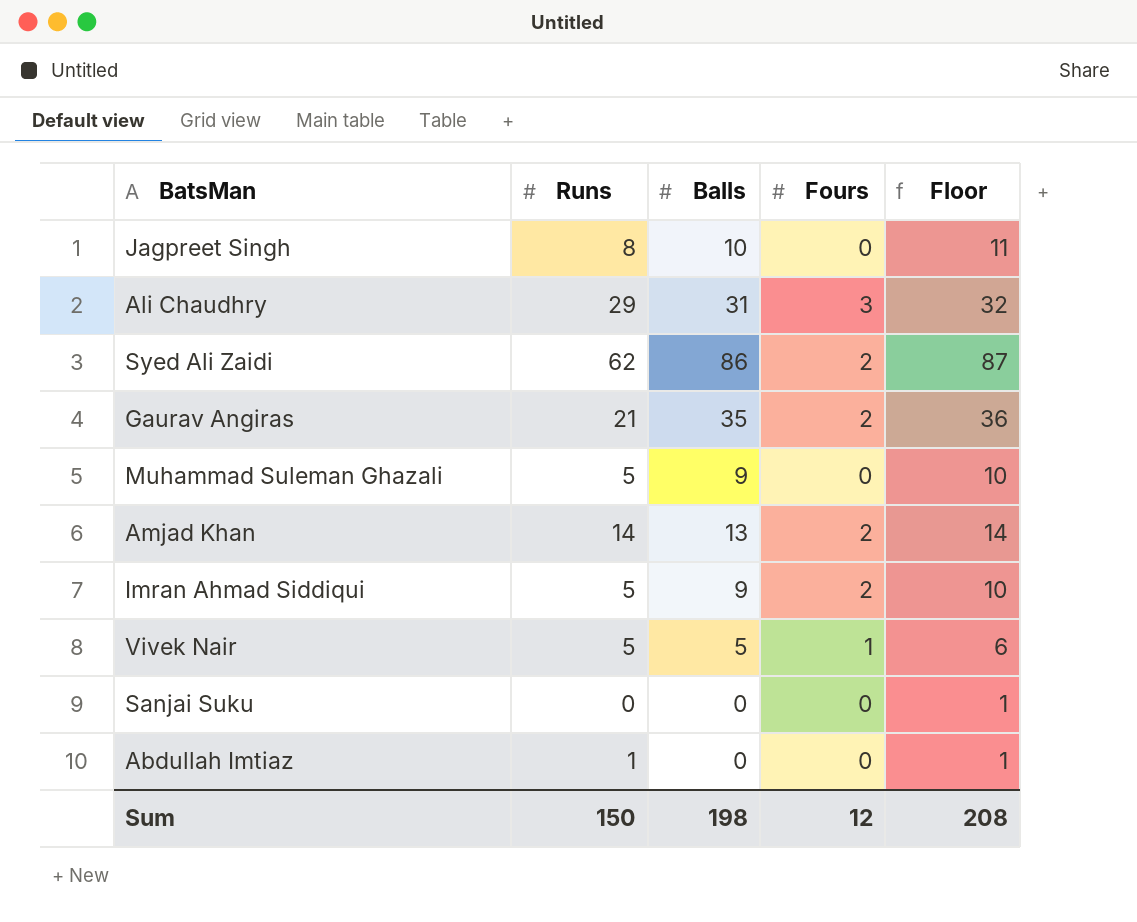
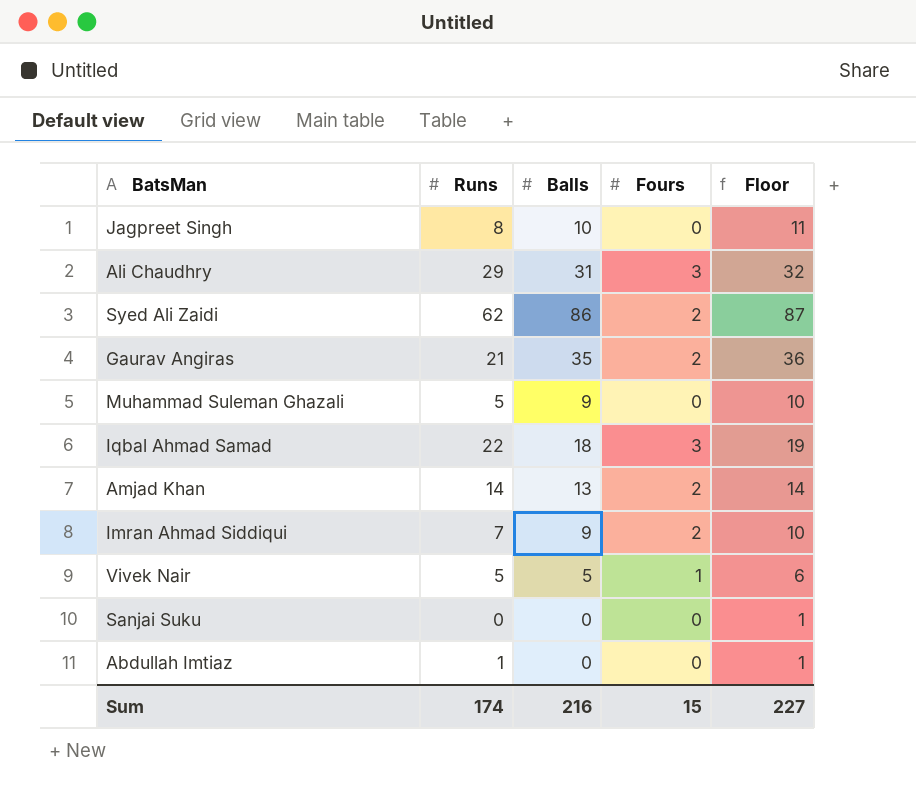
row Iqbal Ahmad Samad: none -> 22 | 18 | 3 | 19
Imran Ahmad Siddiqui | Runs: 5 -> 7
Sum | Runs: 150 -> 174
Sum | Balls: 198 -> 216
Sum | Fours: 12 -> 15
Sum | Floor: 208 -> 227

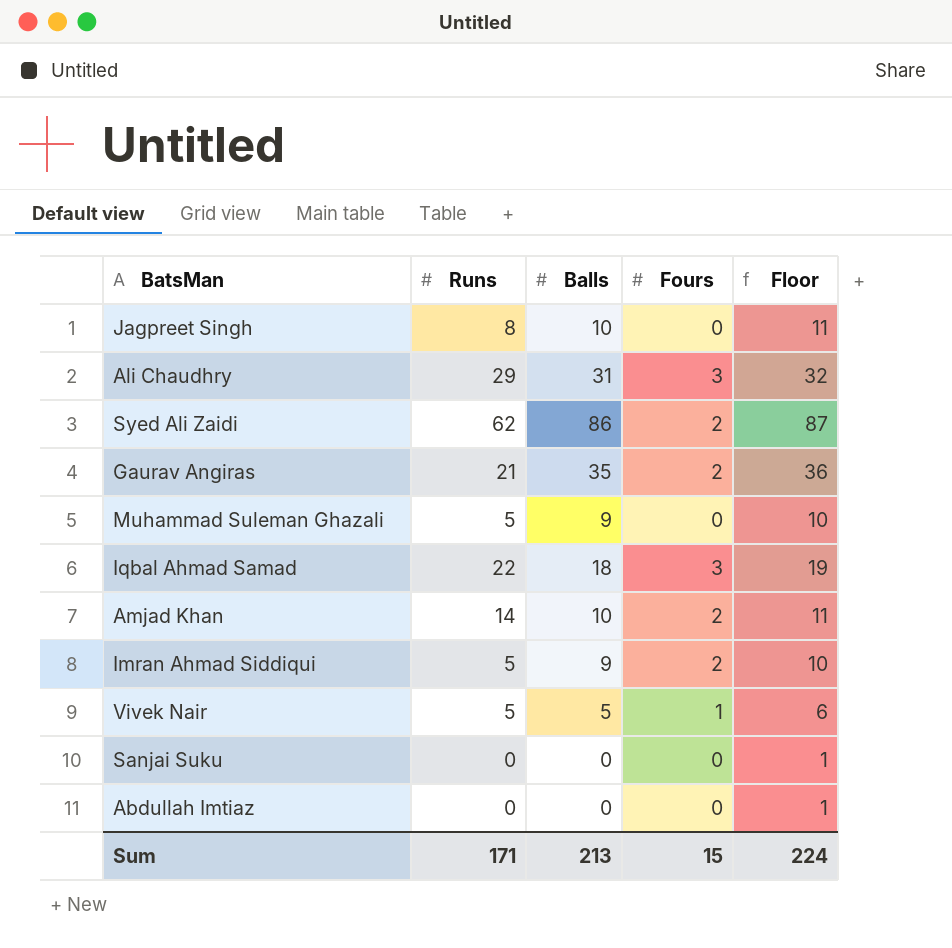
Amjad Khan | Balls: 13 -> 10
Amjad Khan | Floor: 14 -> 11
Imran Ahmad Siddiqui | Runs: 7 -> 5
Abdullah Imtiaz | Runs: 1 -> 0
Sum | Runs: 174 -> 171
Sum | Balls: 216 -> 213
Sum | Floor: 227 -> 224

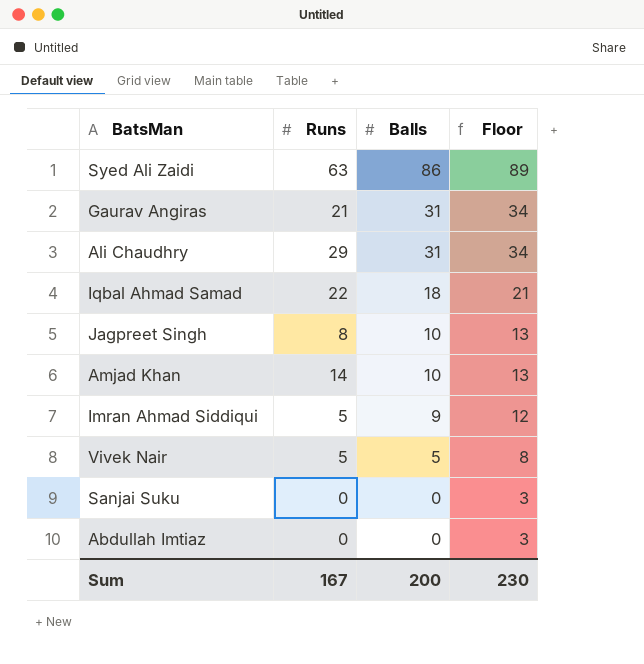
row order: none -> Balls descending
column Fours | position: 4 -> none
column Floor | formula: [Balls] + 1 -> [Balls] + 3
row Muhammad Suleman Ghazali: 5 | 9 | 0 | 10 -> none
Syed Ali Zaidi | Runs: 62 -> 63
Gaurav Angiras | Balls: 35 -> 31
Sum | Runs: 171 -> 167
Sum | Balls: 213 -> 200
Sum | Floor: 224 -> 230

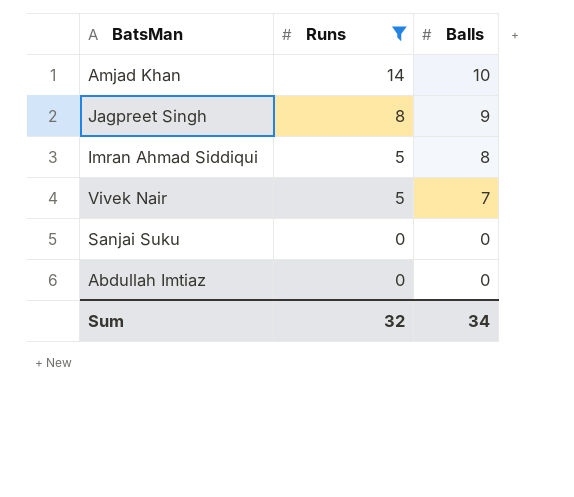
filter: none -> Runs <= 14
row order: Balls descending -> Runs descending
column Floor | formula: [Balls] + 3 -> none
Jagpreet Singh | Balls: 10 -> 9
Imran Ahmad Siddiqui | Balls: 9 -> 8
Vivek Nair | Balls: 5 -> 7
Sum | Runs: 167 -> 32
Sum | Balls: 200 -> 34

